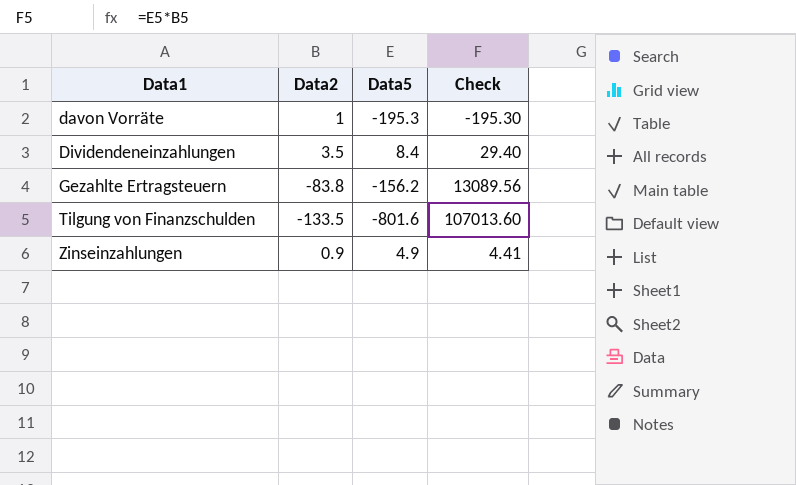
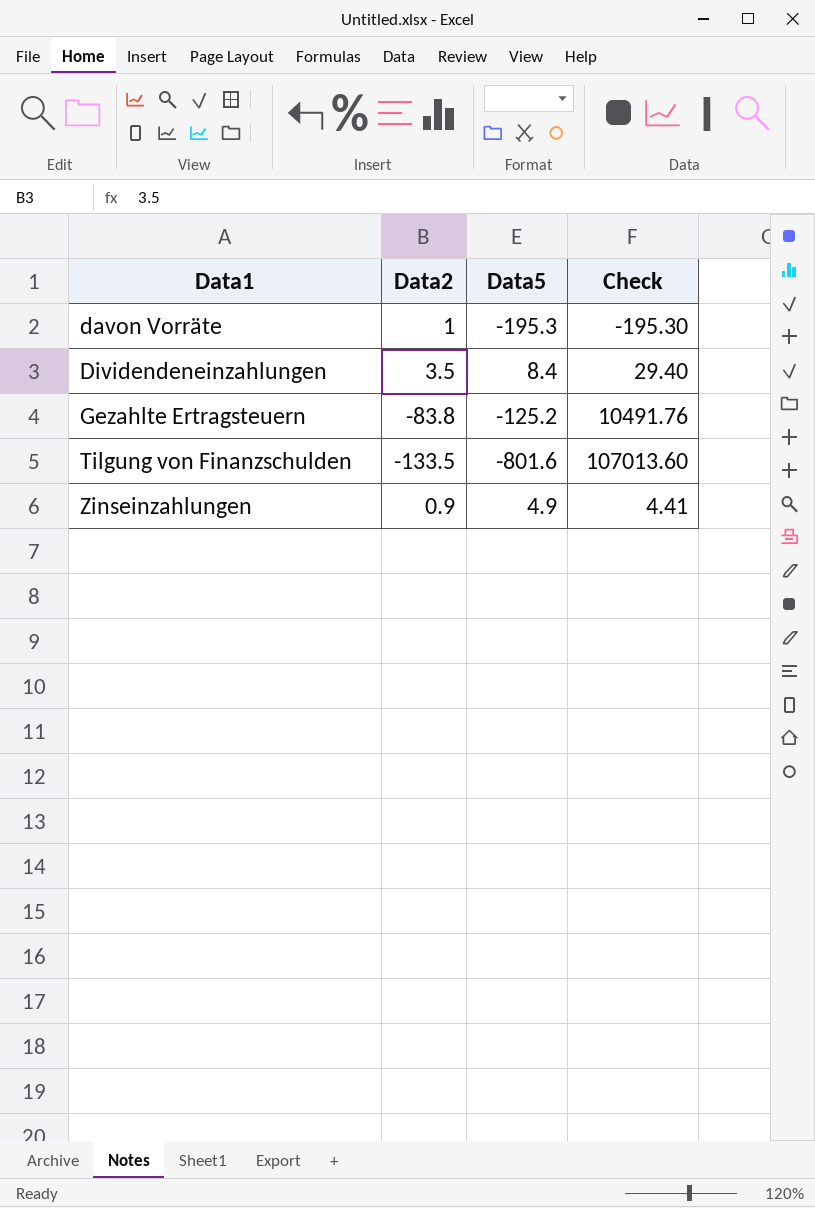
Gezahlte Ertragsteuern | Data5: -156.2 -> -125.2
Gezahlte Ertragsteuern | Check: 13089.56 -> 10491.76

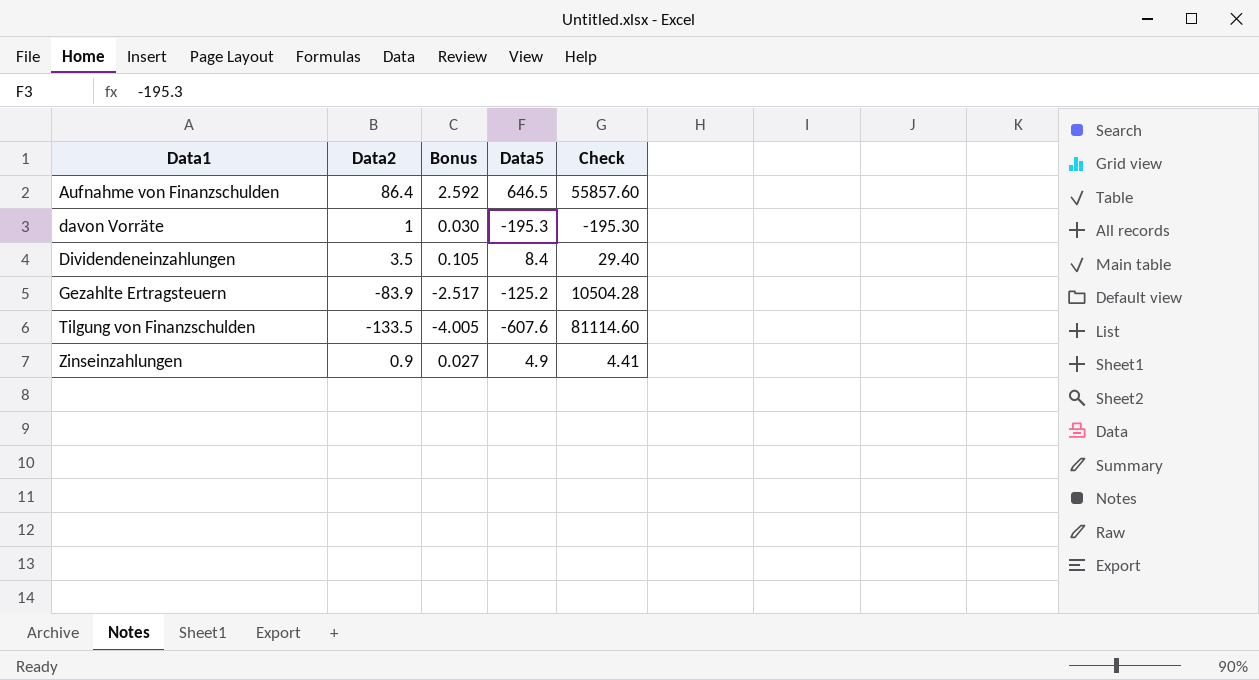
column Bonus | formula: none -> [Data2] * 0.03
row Aufnahme von Finanzschulden: none -> 86.4 | 2.592 | 646.5 | 55857.60
Gezahlte Ertragsteuern | Data2: -83.8 -> -83.9
Gezahlte Ertragsteuern | Check: 10491.76 -> 10504.28
Tilgung von Finanzschulden | Data5: -801.6 -> -607.6
Tilgung von Finanzschulden | Check: 107013.60 -> 81114.60

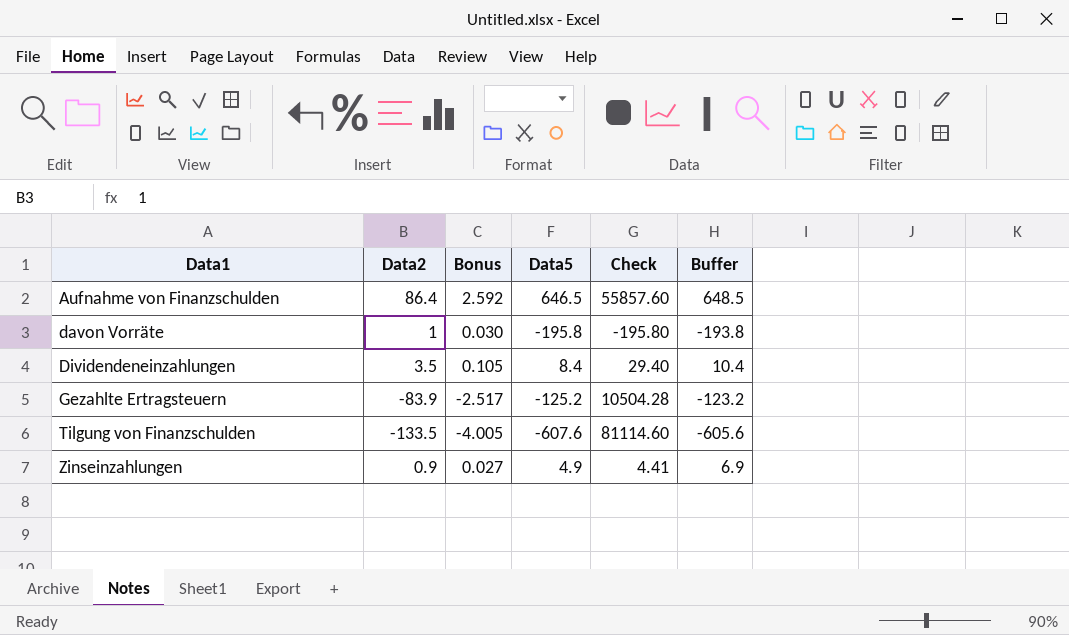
column Buffer | formula: none -> [Data5] + 2
davon Vorräte | Data5: -195.3 -> -195.8
davon Vorräte | Check: -195.30 -> -195.80

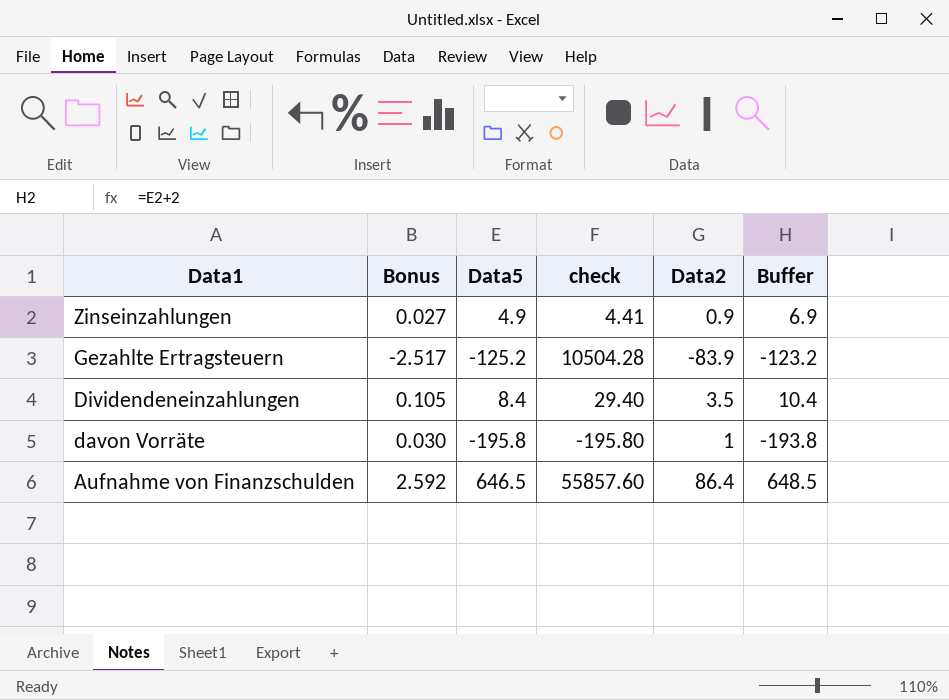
row order: Data1 ascending -> Data1 descending
column name: Check -> check
column Data2 | position: 2 -> 5
row Tilgung von Finanzschulden: -133.5 | -4.005 | -607.6 | 81114.60 | -605.6 -> none

